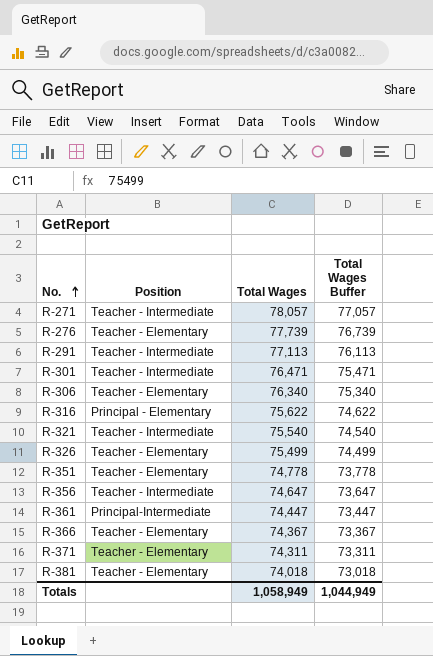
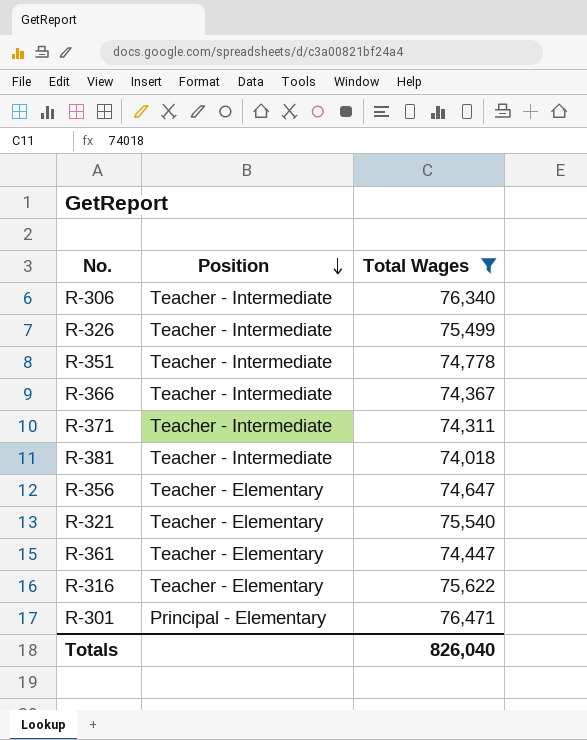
filter: none -> Total Wages <= 76,471
row order: No. ascending -> Position descending
column Total Wages Buffer | formula: [Total Wages] - 1000 -> none
R-306 | Position: Teacher - Elementary -> Teacher - Intermediate
R-326 | Position: Teacher - Elementary -> Teacher - Intermediate
R-351 | Position: Teacher - Elementary -> Teacher - Intermediate
R-366 | Position: Teacher - Elementary -> Teacher - Intermediate
R-371 | Position: Teacher - Elementary -> Teacher - Intermediate
R-381 | Position: Teacher - Elementary -> Teacher - Intermediate
R-356 | Position: Teacher - Intermediate -> Teacher - Elementary
R-321 | Position: Teacher - Intermediate -> Teacher - Elementary
R-361 | Position: Principal-Intermediate -> Teacher - Elementary
R-316 | Position: Principal - Elementary -> Teacher - Elementary
R-301 | Position: Teacher - Intermediate -> Principal - Elementary
Totals | Total Wages: 1,058,949 -> 826,040

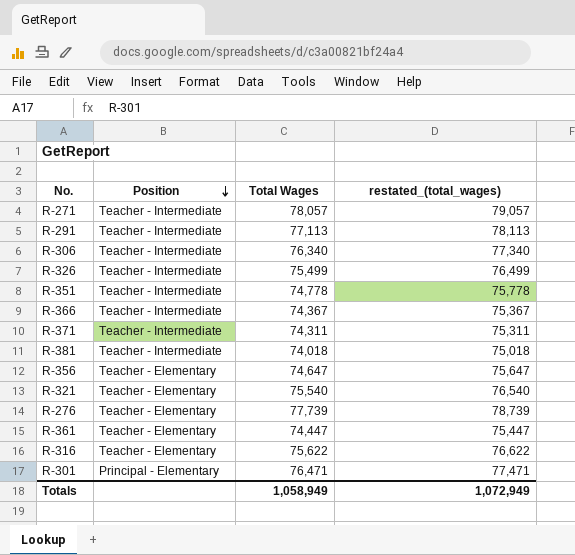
filter: Total Wages <= 76,471 -> none
column restated_(total_wages) | formula: none -> [Total Wages] + 1000
Totals | Total Wages: 826,040 -> 1,058,949

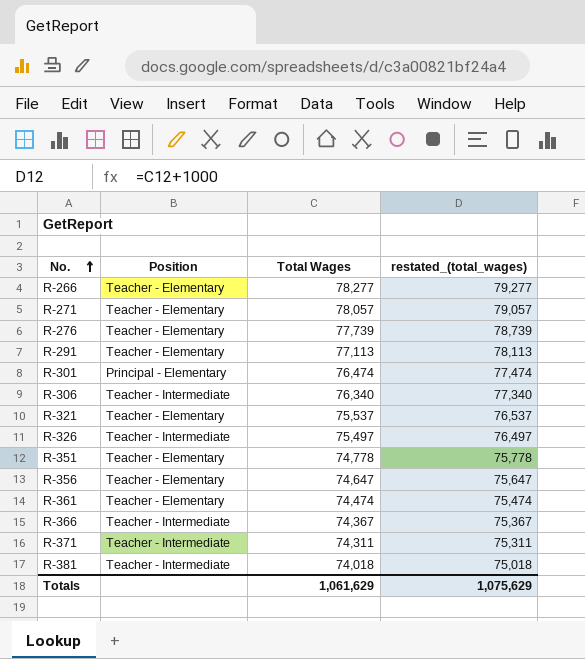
row order: Position descending -> No. ascending
row R-316: Teacher - Elementary | 75,622 | 76,622 -> none
row R-266: none -> Teacher - Elementary | 78,277 | 79,277
R-271 | Position: Teacher - Intermediate -> Teacher - Elementary
R-291 | Position: Teacher - Intermediate -> Teacher - Elementary
R-301 | Total Wages: 76,471 -> 76,474
R-301 | restated_(total_wages): 77,471 -> 77,474
R-321 | Total Wages: 75,540 -> 75,537
R-321 | restated_(total_wages): 76,540 -> 76,537
R-326 | Total Wages: 75,499 -> 75,497
R-326 | restated_(total_wages): 76,499 -> 76,497
R-351 | Position: Teacher - Intermediate -> Teacher - Elementary
R-361 | Total Wages: 74,447 -> 74,474
R-361 | restated_(total_wages): 75,447 -> 75,474
Totals | Total Wages: 1,058,949 -> 1,061,629
Totals | restated_(total_wages): 1,072,949 -> 1,075,629

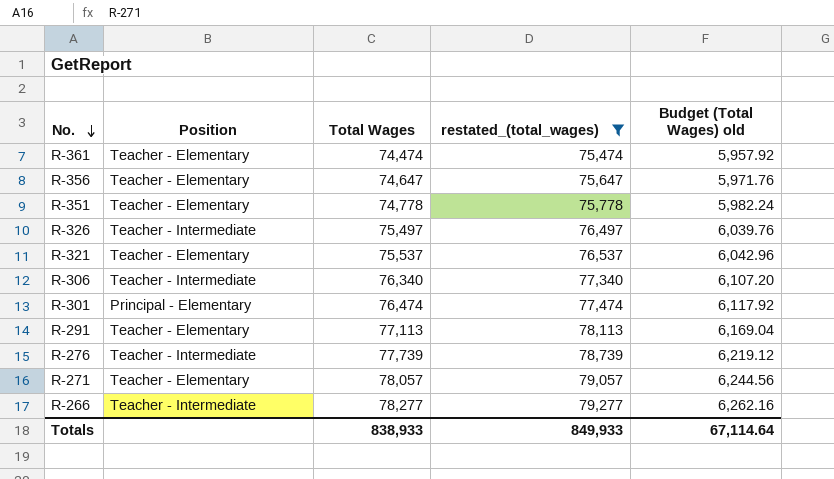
filter: none -> restated_(total_wages) >= 75,474
row order: No. ascending -> No. descending
column Budget (Total Wages) old | formula: none -> [Total Wages] * 0.08
R-276 | Position: Teacher - Elementary -> Teacher - Intermediate
R-266 | Position: Teacher - Elementary -> Teacher - Intermediate
Totals | Total Wages: 1,061,629 -> 838,933
Totals | restated_(total_wages): 1,075,629 -> 849,933

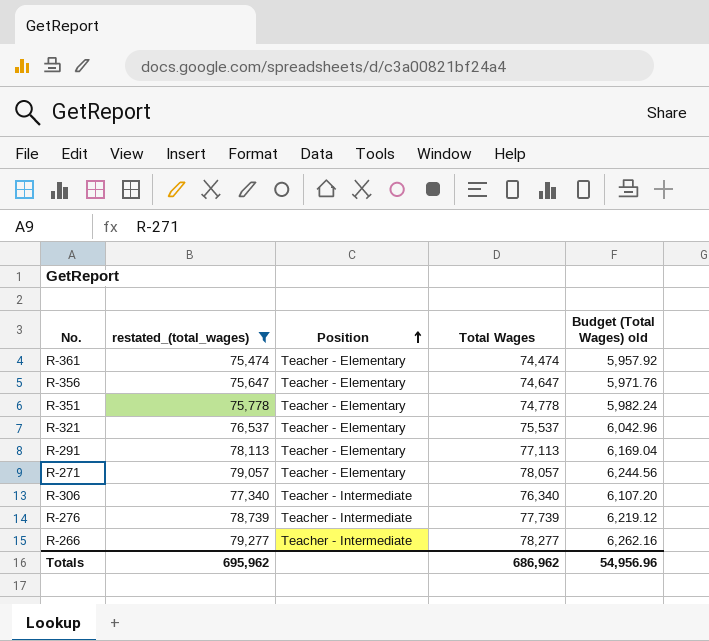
row order: No. descending -> Position ascending
column restated_(total_wages) | position: 4 -> 2
row R-326: Teacher - Intermediate | 75,497 | 76,497 | 6,039.76 -> none
row R-301: Principal - Elementary | 76,474 | 77,474 | 6,117.92 -> none
Totals | restated_(total_wages): 849,933 -> 695,962
Totals | Total Wages: 838,933 -> 686,962
Totals | Budget (Total Wages) old: 67,114.64 -> 54,956.96

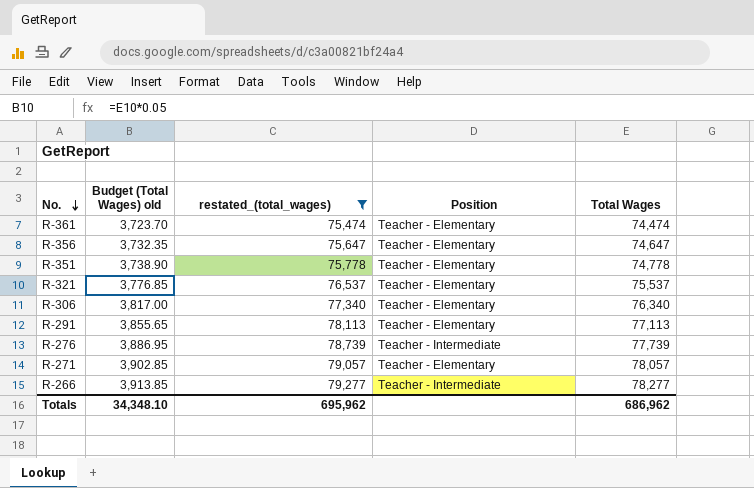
row order: Position ascending -> No. descending
column Budget (Total Wages) old | formula: [Total Wages] * 0.08 -> [Total Wages] * 0.05
column Budget (Total Wages) old | position: 5 -> 2
R-306 | Position: Teacher - Intermediate -> Teacher - Elementary
Totals | Budget (Total Wages) old: 54,956.96 -> 34,348.10

